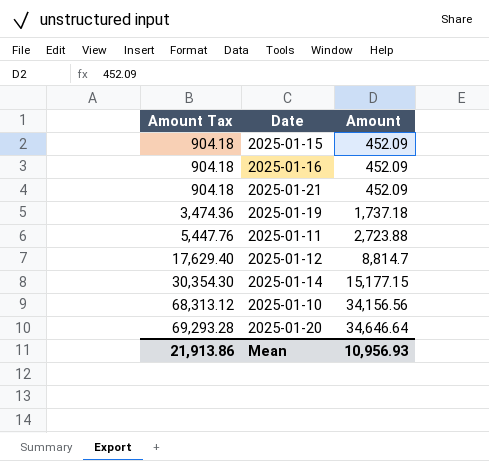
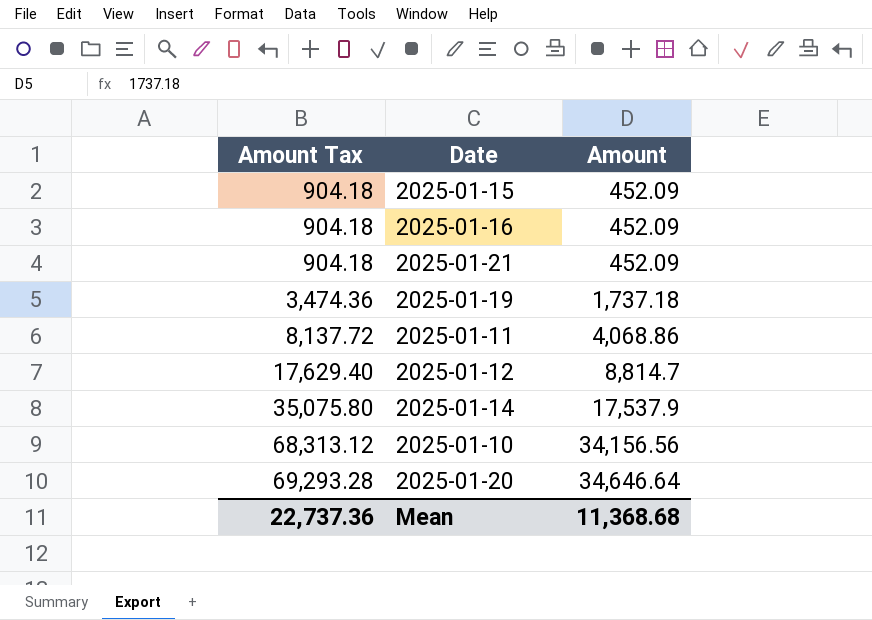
2025-01-11 | Amount Tax: 5,447.76 -> 8,137.72
2025-01-11 | Amount: 2,723.88 -> 4,068.86
2025-01-14 | Amount Tax: 30,354.30 -> 35,075.80
2025-01-14 | Amount: 15,177.15 -> 17,537.9
Mean | Amount Tax: 21,913.86 -> 22,737.36
Mean | Amount: 10,956.93 -> 11,368.68

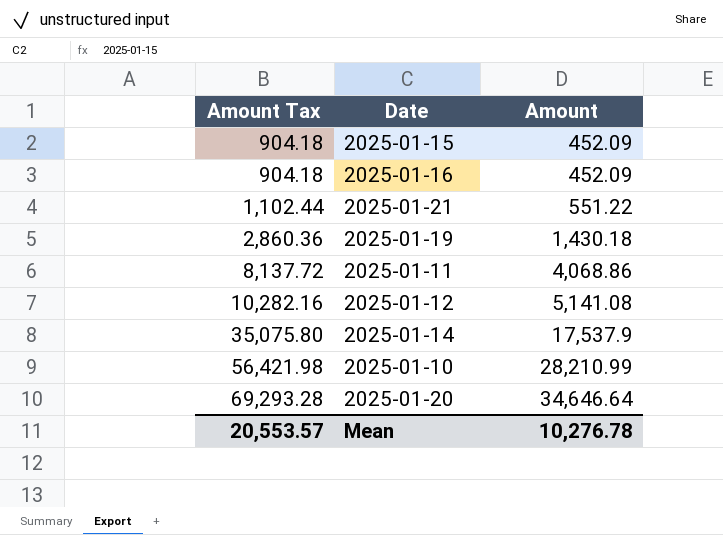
2025-01-21 | Amount Tax: 904.18 -> 1,102.44
2025-01-21 | Amount: 452.09 -> 551.22
2025-01-19 | Amount Tax: 3,474.36 -> 2,860.36
2025-01-19 | Amount: 1,737.18 -> 1,430.18
2025-01-12 | Amount Tax: 17,629.40 -> 10,282.16
2025-01-12 | Amount: 8,814.7 -> 5,141.08
2025-01-10 | Amount Tax: 68,313.12 -> 56,421.98
2025-01-10 | Amount: 34,156.56 -> 28,210.99
Mean | Amount Tax: 22,737.36 -> 20,553.57
Mean | Amount: 11,368.68 -> 10,276.78

